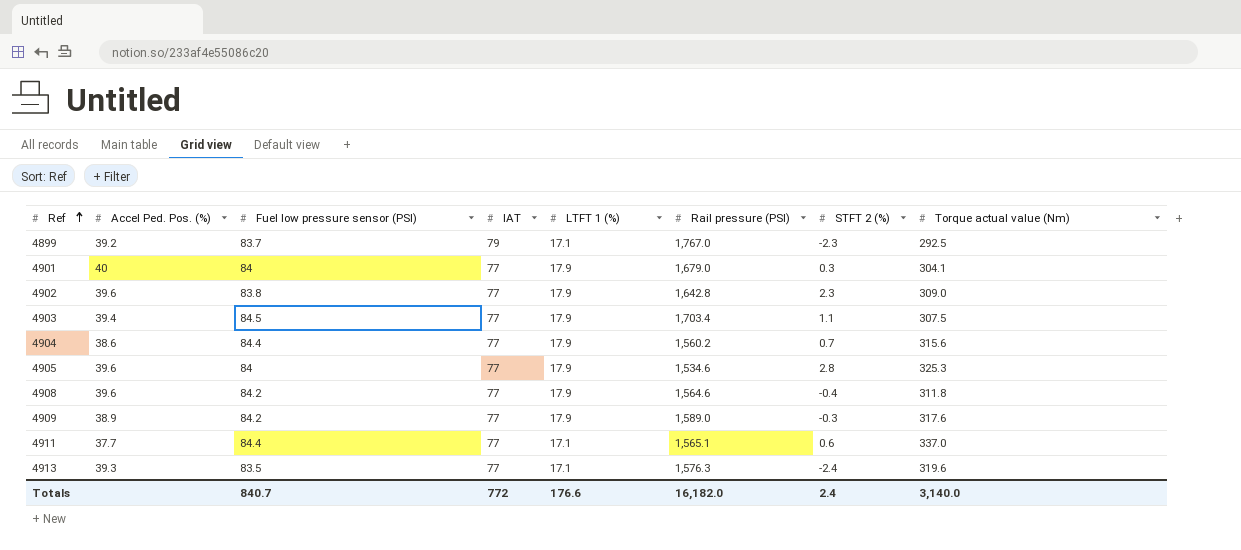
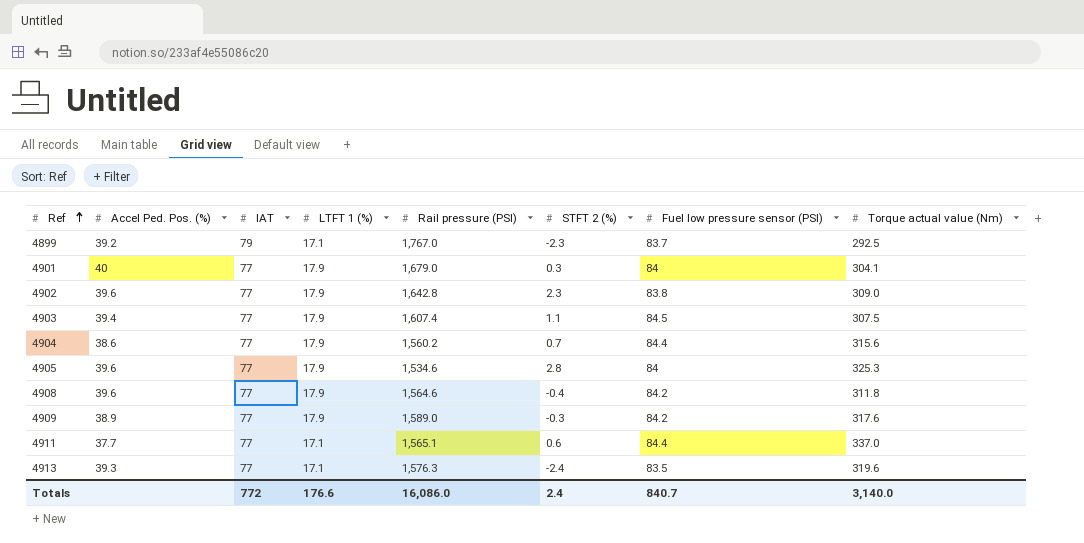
column Fuel low pressure sensor (PSI) | position: 3 -> 7
4903 | Rail pressure (PSI): 1,703.4 -> 1,607.4
Totals | Rail pressure (PSI): 16,182.0 -> 16,086.0

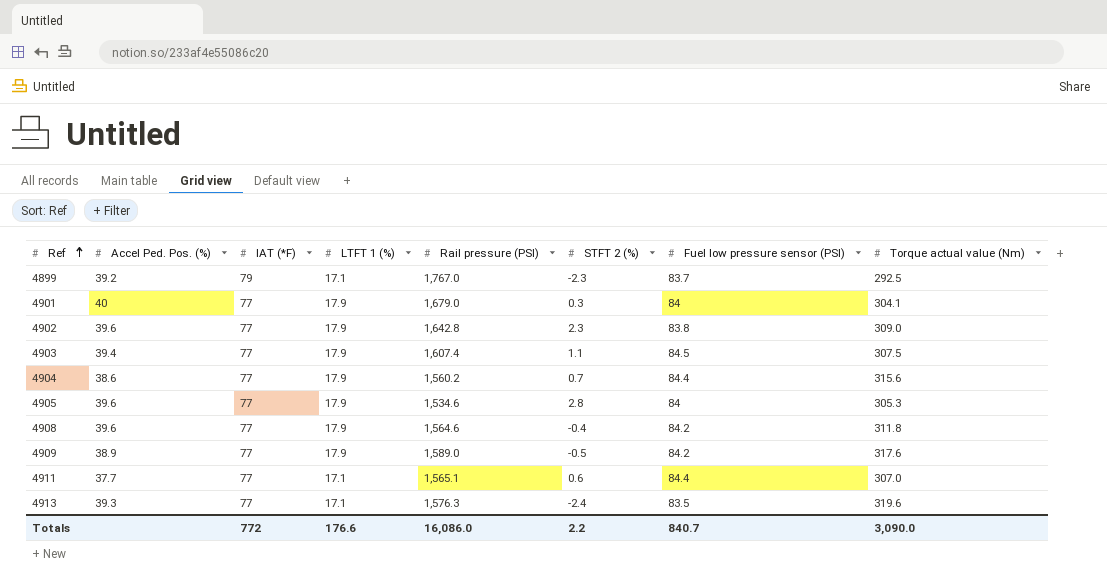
column name: IAT -> IAT (*F)
4905 | Torque actual value (Nm): 325.3 -> 305.3
4909 | STFT 2 (%): -0.3 -> -0.5
4911 | Torque actual value (Nm): 337.0 -> 307.0
Totals | STFT 2 (%): 2.4 -> 2.2
Totals | Torque actual value (Nm): 3,140.0 -> 3,090.0

